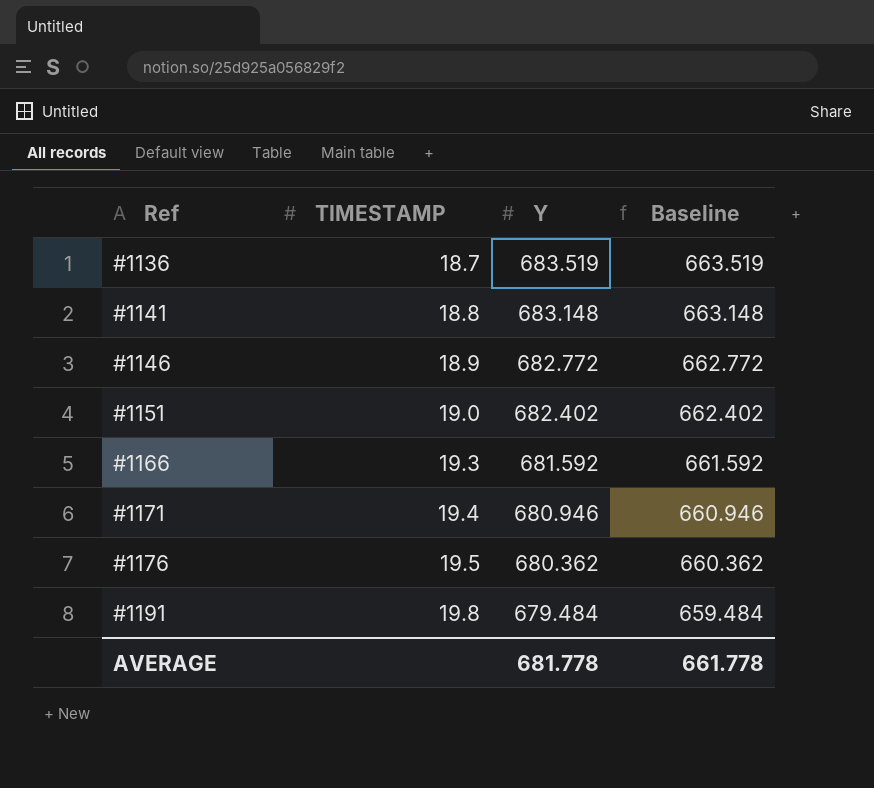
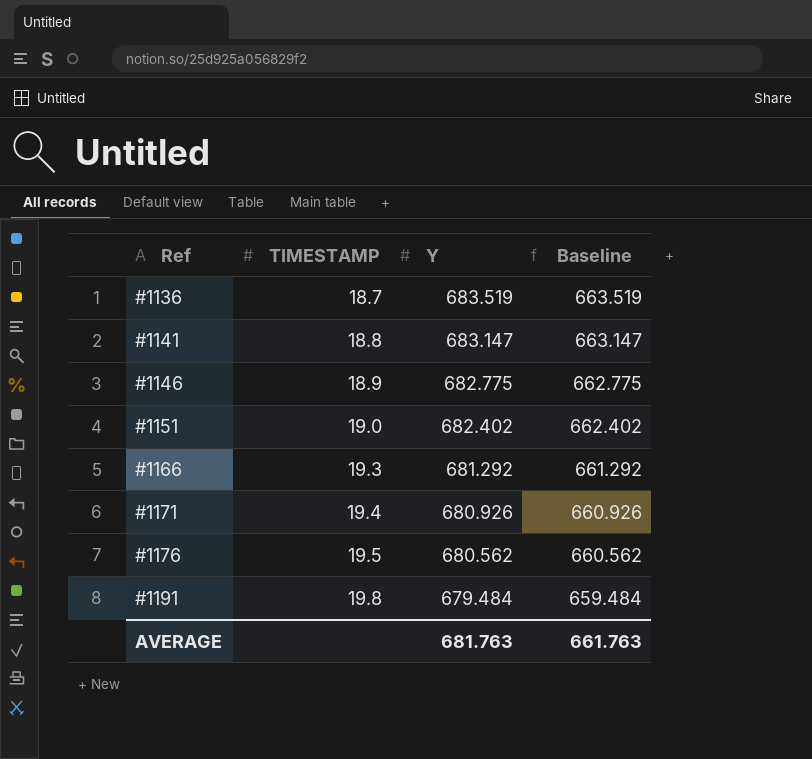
#1141 | Y: 683.148 -> 683.147
#1141 | Baseline: 663.148 -> 663.147
#1146 | Y: 682.772 -> 682.775
#1146 | Baseline: 662.772 -> 662.775
#1166 | Y: 681.592 -> 681.292
#1166 | Baseline: 661.592 -> 661.292
#1171 | Y: 680.946 -> 680.926
#1171 | Baseline: 660.946 -> 660.926
#1176 | Y: 680.362 -> 680.562
#1176 | Baseline: 660.362 -> 660.562
AVERAGE | Y: 681.778 -> 681.763
AVERAGE | Baseline: 661.778 -> 661.763

